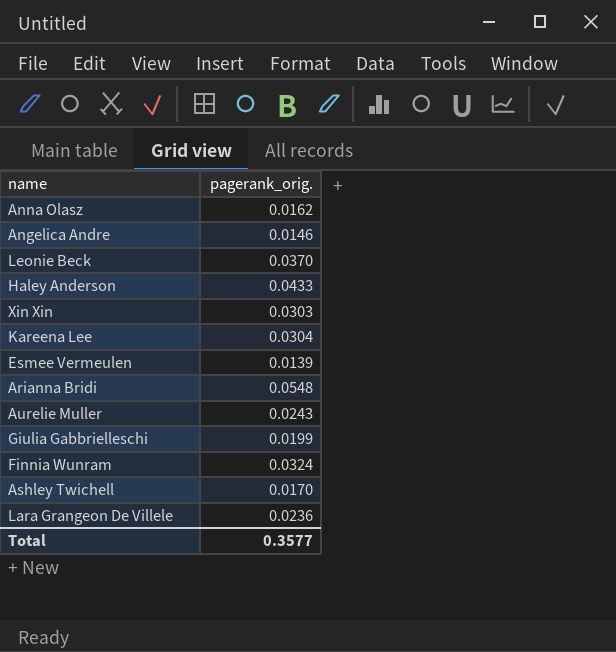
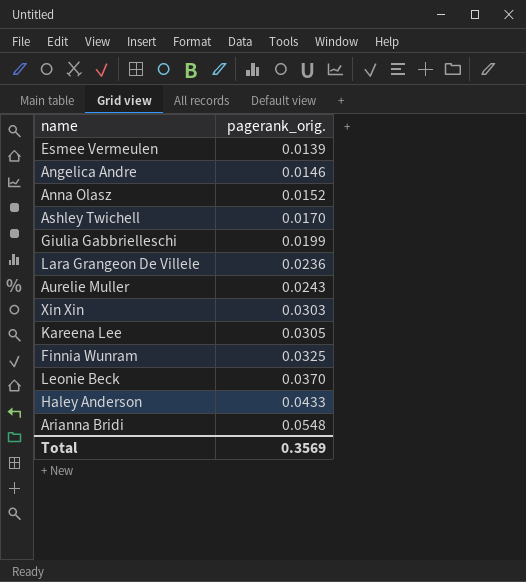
row order: none -> pagerank_orig. ascending
Anna Olasz | pagerank_orig.: 0.0162 -> 0.0152
Kareena Lee | pagerank_orig.: 0.0304 -> 0.0305
Finnia Wunram | pagerank_orig.: 0.0324 -> 0.0325
Total | pagerank_orig.: 0.3577 -> 0.3569

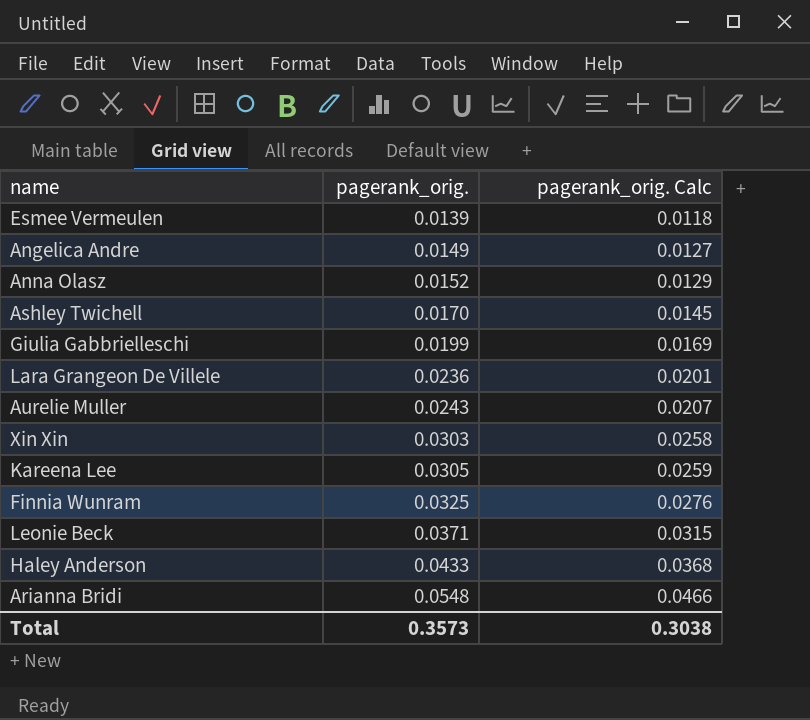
column pagerank_orig. Calc | formula: none -> [pagerank_orig.] * 0.85
Angelica Andre | pagerank_orig.: 0.0146 -> 0.0149
Leonie Beck | pagerank_orig.: 0.0370 -> 0.0371
Total | pagerank_orig.: 0.3569 -> 0.3573

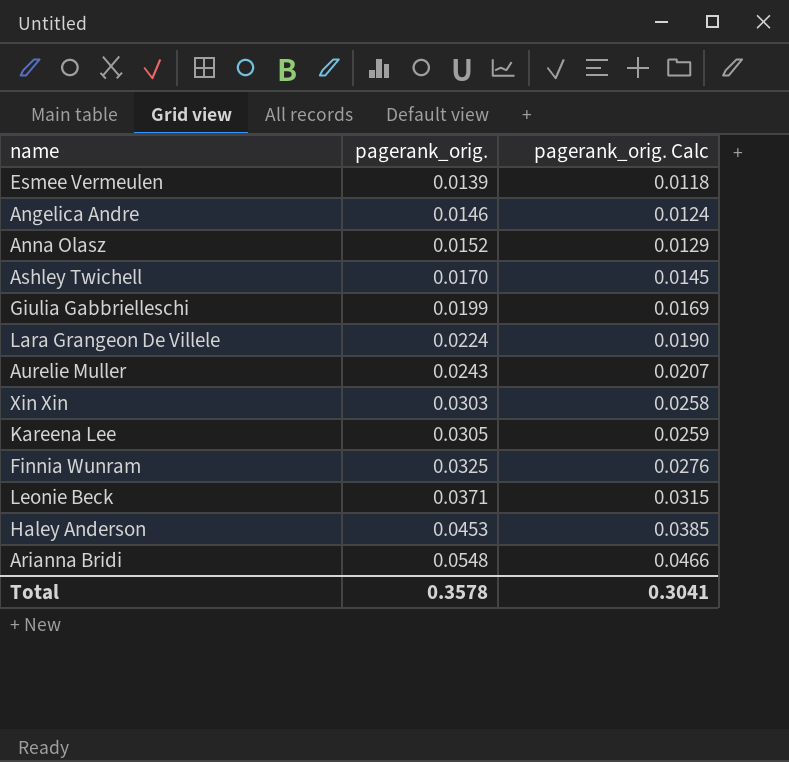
Angelica Andre | pagerank_orig.: 0.0149 -> 0.0146
Angelica Andre | pagerank_orig. Calc: 0.0127 -> 0.0124
Lara Grangeon De Villele | pagerank_orig.: 0.0236 -> 0.0224
Lara Grangeon De Villele | pagerank_orig. Calc: 0.0201 -> 0.0190
Haley Anderson | pagerank_orig.: 0.0433 -> 0.0453
Haley Anderson | pagerank_orig. Calc: 0.0368 -> 0.0385
Total | pagerank_orig.: 0.3573 -> 0.3578
Total | pagerank_orig. Calc: 0.3038 -> 0.3041

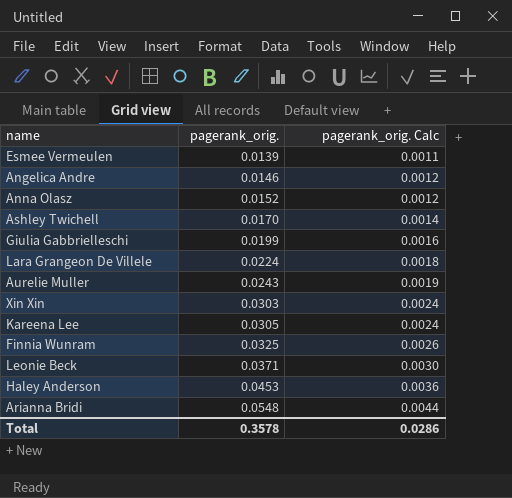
column pagerank_orig. Calc | formula: [pagerank_orig.] * 0.85 -> [pagerank_orig.] * 0.08
Total | pagerank_orig. Calc: 0.3041 -> 0.0286

